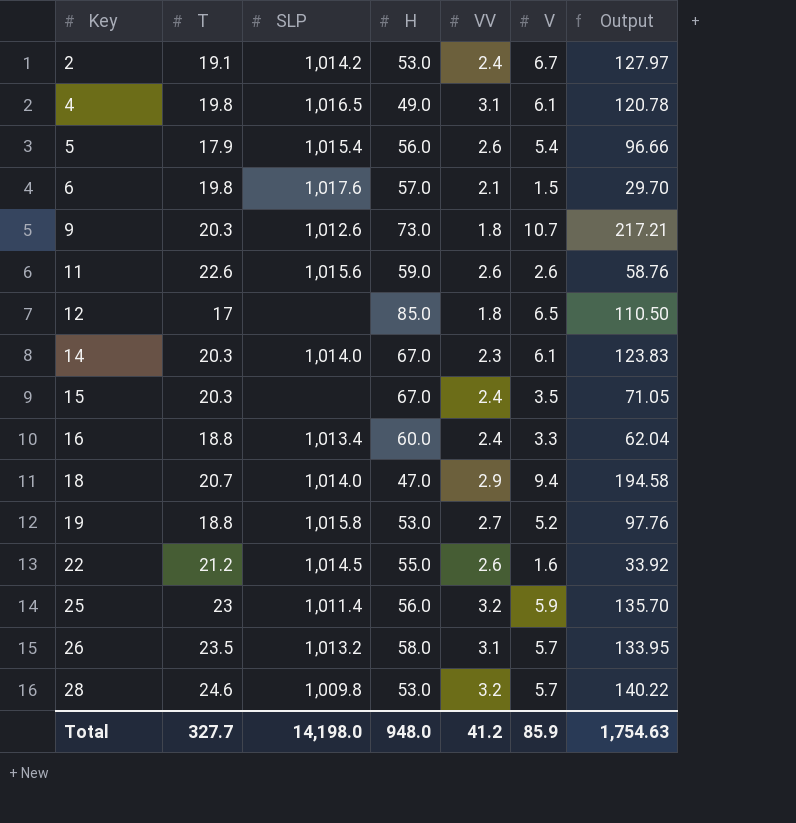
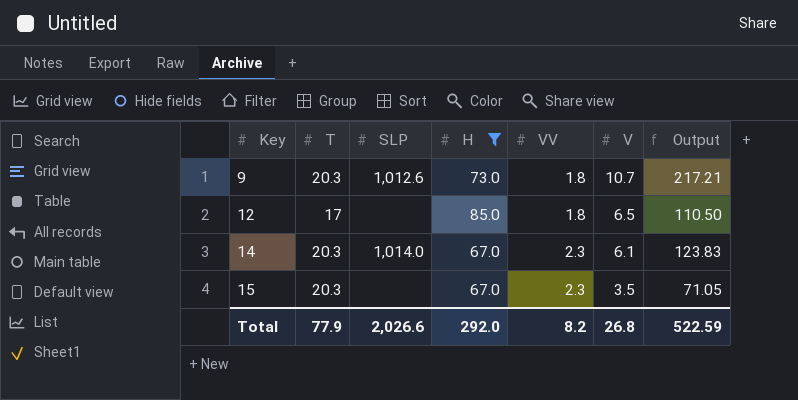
filter: none -> H >= 67.0
15 | VV: 2.4 -> 2.3
Total | T: 327.7 -> 77.9
Total | SLP: 14,198.0 -> 2,026.6
Total | H: 948.0 -> 292.0
Total | VV: 41.2 -> 8.2
Total | V: 85.9 -> 26.8
Total | Output: 1,754.63 -> 522.59

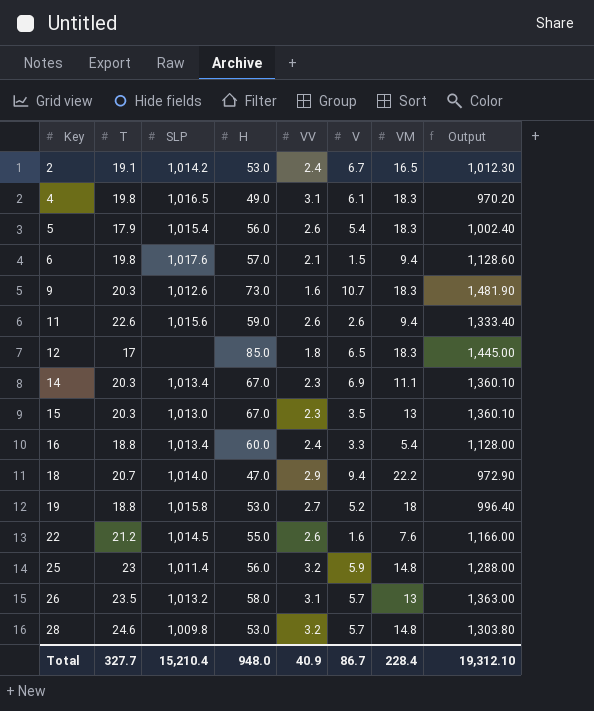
filter: H >= 67.0 -> none
column VM | position: none -> 7
column Output | formula: [T] * [V] -> [T] * [H]
9 | VV: 1.8 -> 1.6
14 | SLP: 1,014.0 -> 1,013.4
14 | V: 6.1 -> 6.9
15 | SLP: none -> 1,013.0
Total | T: 77.9 -> 327.7
Total | SLP: 2,026.6 -> 15,210.4
Total | H: 292.0 -> 948.0
Total | VV: 8.2 -> 40.9
Total | V: 26.8 -> 86.7
Total | Output: 522.59 -> 19,312.10

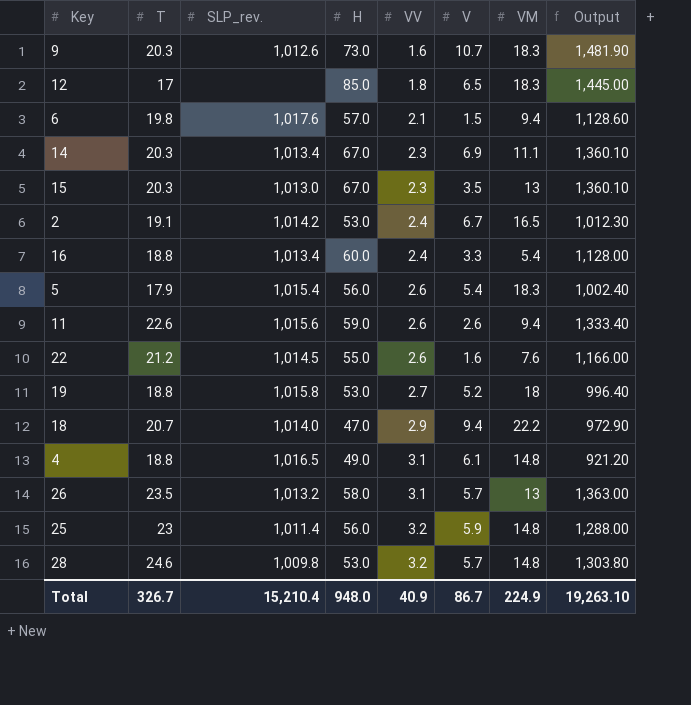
row order: Key ascending -> VV ascending
column name: SLP -> SLP_rev.
4 | T: 19.8 -> 18.8
4 | VM: 18.3 -> 14.8
4 | Output: 970.20 -> 921.20
Total | T: 327.7 -> 326.7
Total | VM: 228.4 -> 224.9
Total | Output: 19,312.10 -> 19,263.10

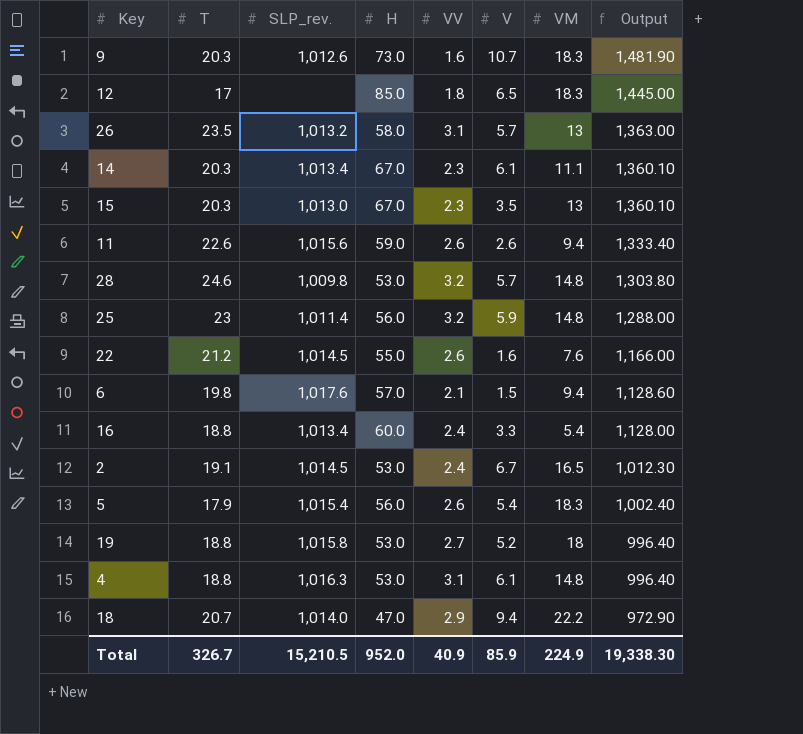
row order: VV ascending -> Output descending
14 | V: 6.9 -> 6.1
2 | SLP_rev.: 1,014.2 -> 1,014.5
4 | SLP_rev.: 1,016.5 -> 1,016.3
4 | H: 49.0 -> 53.0
4 | Output: 921.20 -> 996.40
Total | SLP_rev.: 15,210.4 -> 15,210.5
Total | H: 948.0 -> 952.0
Total | V: 86.7 -> 85.9
Total | Output: 19,263.10 -> 19,338.30

